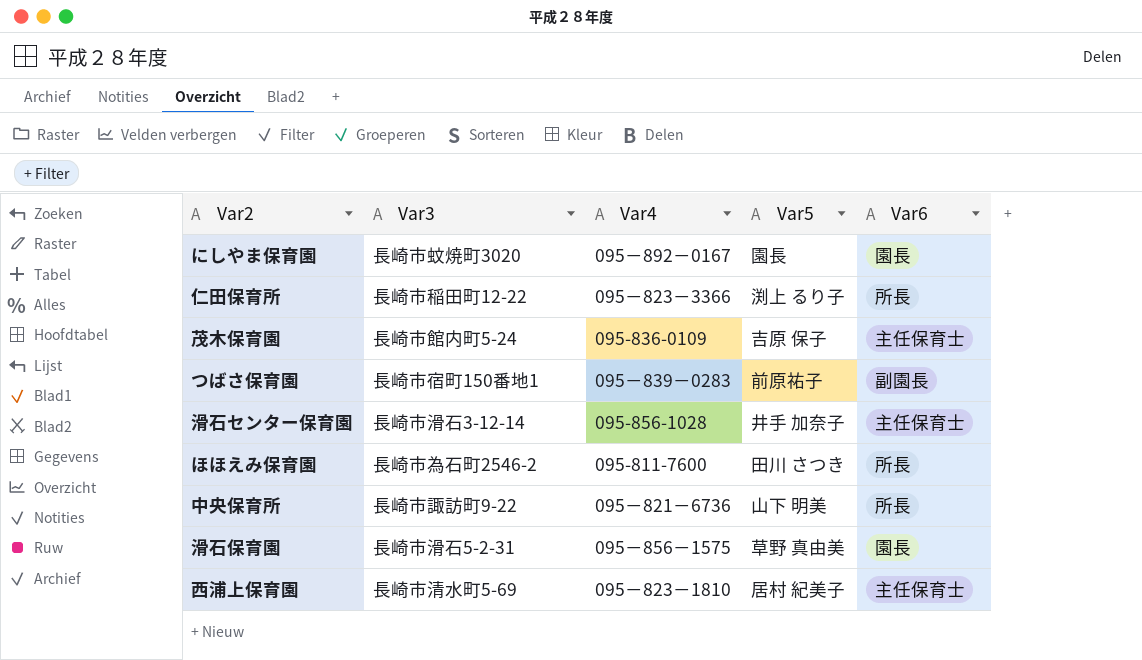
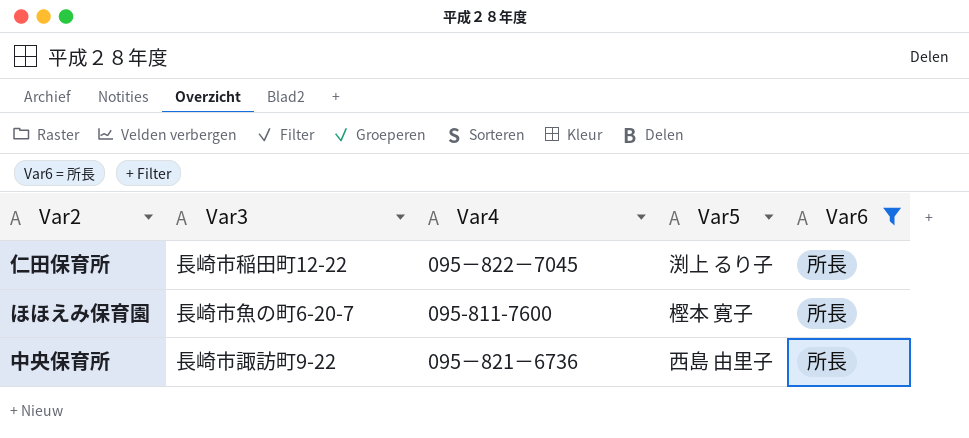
filter: none -> Var6 = 所長
仁田保育所 | Var4: 095－823－3366 -> 095－822－7045
ほほえみ保育園 | Var3: 長崎市為石町2546-2 -> 長崎市魚の町6-20-7
ほほえみ保育園 | Var5: 田川 さつき -> 樫本 寛子
中央保育所 | Var5: 山下 明美 -> 西島 由里子

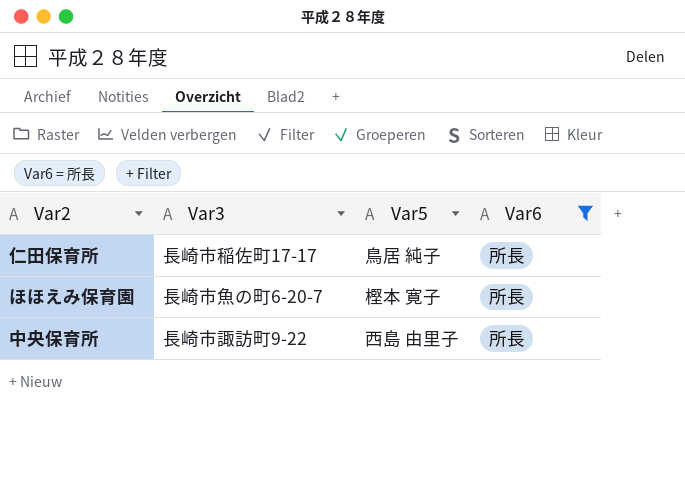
column Var4 | position: 3 -> none
仁田保育所 | Var3: 長崎市稲田町12-22 -> 長崎市稲佐町17-17
仁田保育所 | Var5: 渕上 るり子 -> 鳥居 純子

